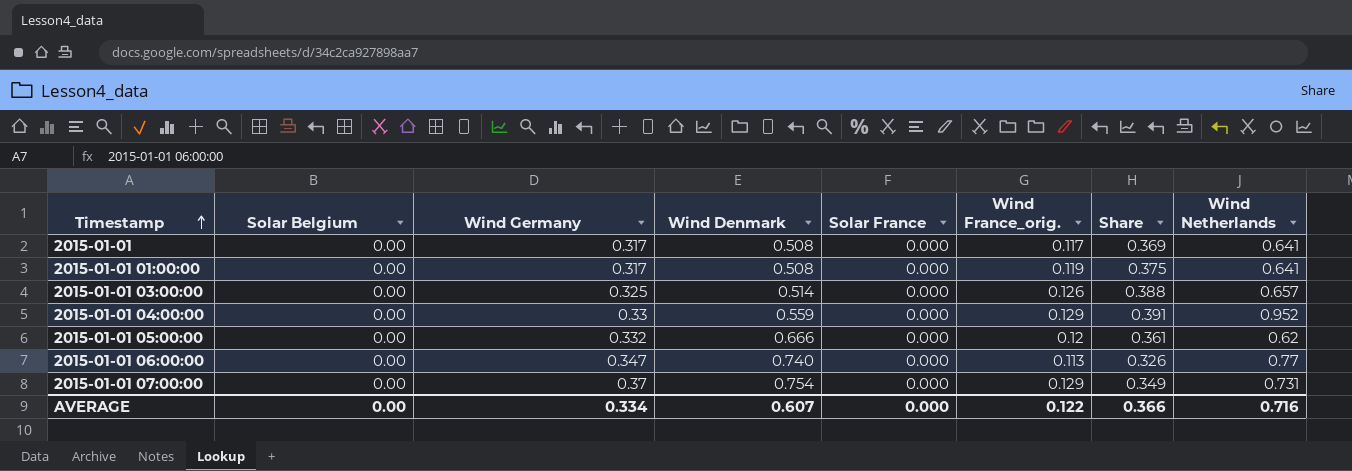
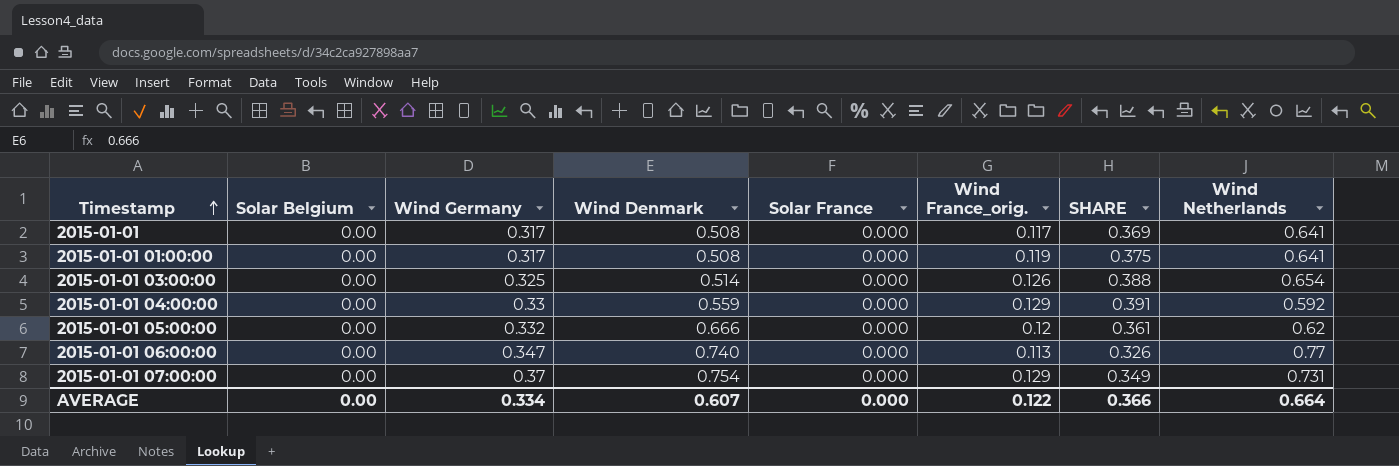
column name: Share -> SHARE
2015-01-01 03:00:00 | Wind Netherlands: 0.657 -> 0.654
2015-01-01 04:00:00 | Wind Netherlands: 0.952 -> 0.592
AVERAGE | Wind Netherlands: 0.716 -> 0.664

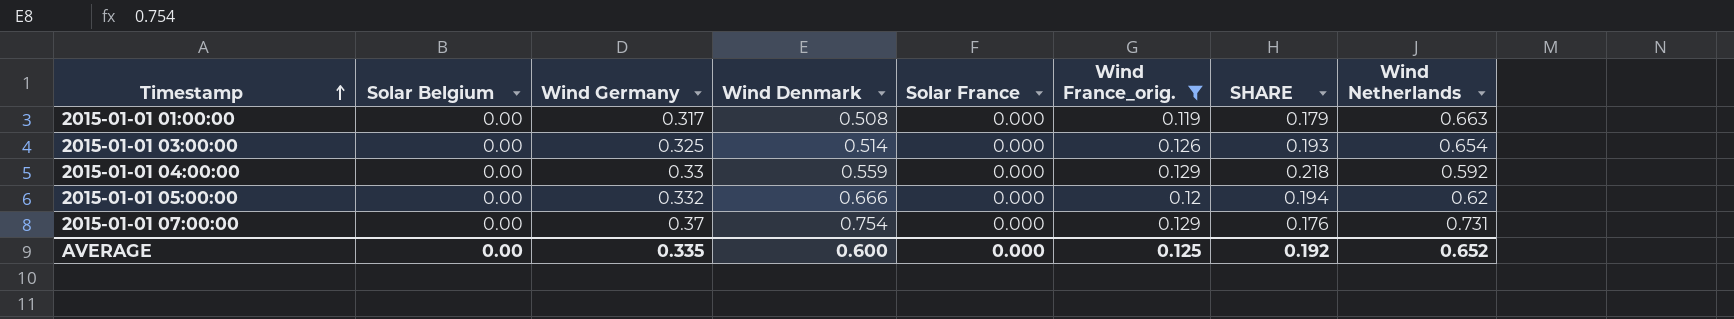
filter: none -> Wind France_orig. >= 0.119
column SHARE | formula: [Wind France_orig.] / [Wind Germany] -> [Wind France_orig.] / [Wind Netherlands]
2015-01-01 01:00:00 | Wind Netherlands: 0.641 -> 0.663
AVERAGE | Wind Germany: 0.334 -> 0.335
AVERAGE | Wind Denmark: 0.607 -> 0.600
AVERAGE | Wind France_orig.: 0.122 -> 0.125
AVERAGE | SHARE: 0.366 -> 0.192
AVERAGE | Wind Netherlands: 0.664 -> 0.652

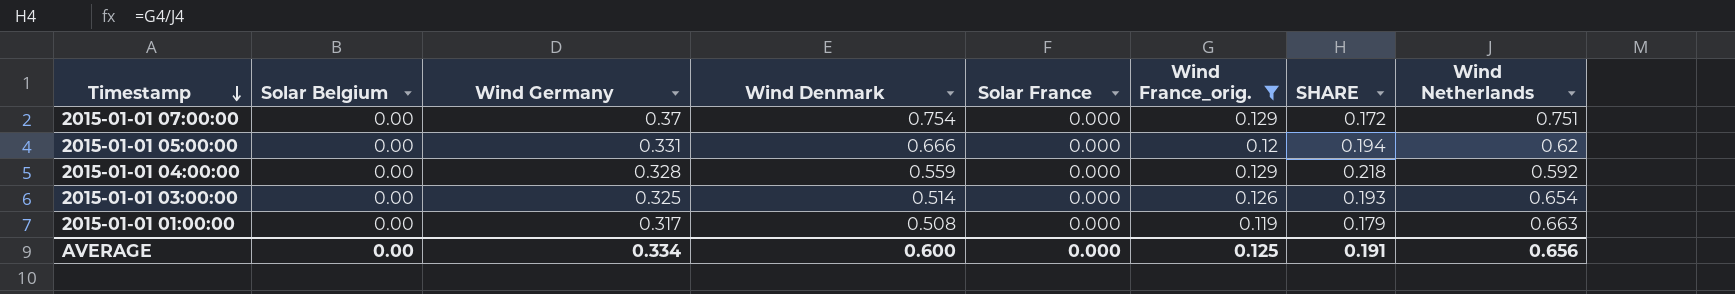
row order: Timestamp ascending -> Timestamp descending
2015-01-01 07:00:00 | SHARE: 0.176 -> 0.172
2015-01-01 07:00:00 | Wind Netherlands: 0.731 -> 0.751
2015-01-01 05:00:00 | Wind Germany: 0.332 -> 0.331
2015-01-01 04:00:00 | Wind Germany: 0.33 -> 0.328
AVERAGE | Wind Germany: 0.335 -> 0.334
AVERAGE | SHARE: 0.192 -> 0.191
AVERAGE | Wind Netherlands: 0.652 -> 0.656

